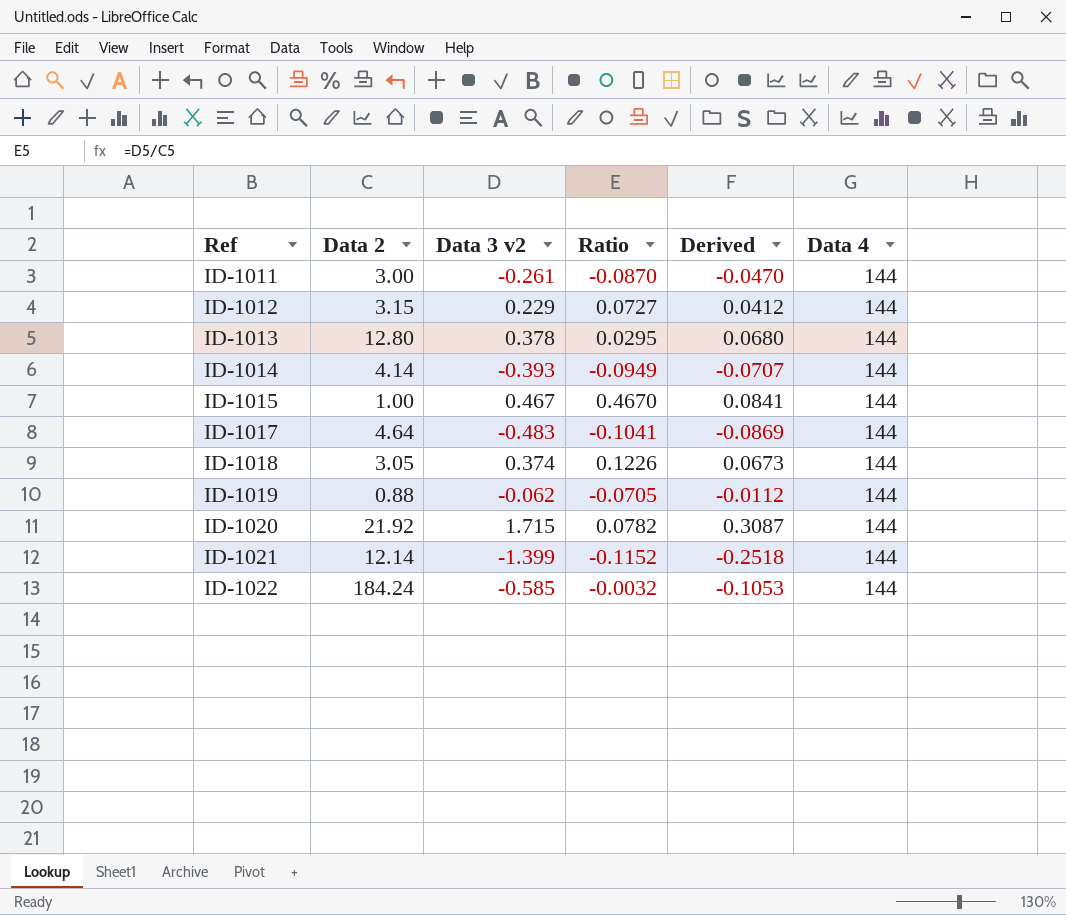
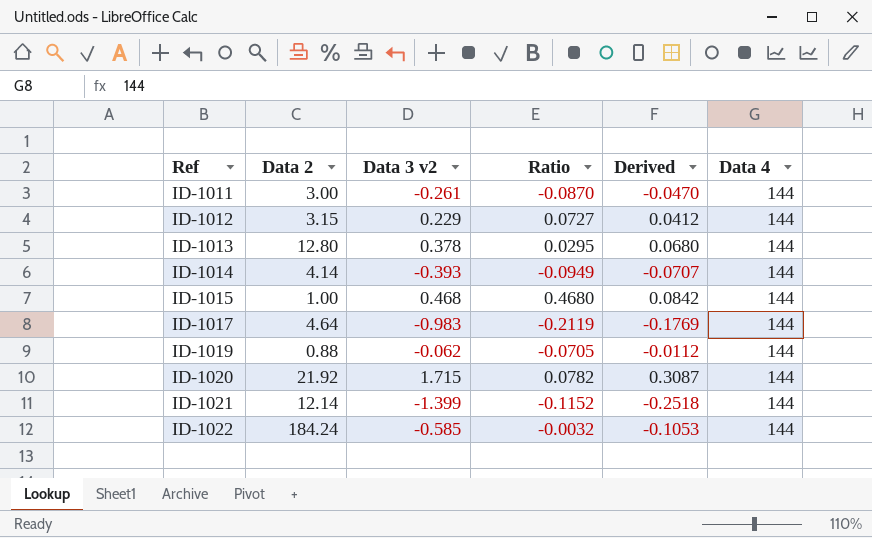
row ID-1018: 3.05 | 0.374 | 0.1226 | 0.0673 | 144 -> none
ID-1015 | Data 3 v2: 0.467 -> 0.468
ID-1015 | Ratio: 0.4670 -> 0.4680
ID-1015 | Derived: 0.0841 -> 0.0842
ID-1017 | Data 3 v2: -0.483 -> -0.983
ID-1017 | Ratio: -0.1041 -> -0.2119
ID-1017 | Derived: -0.0869 -> -0.1769

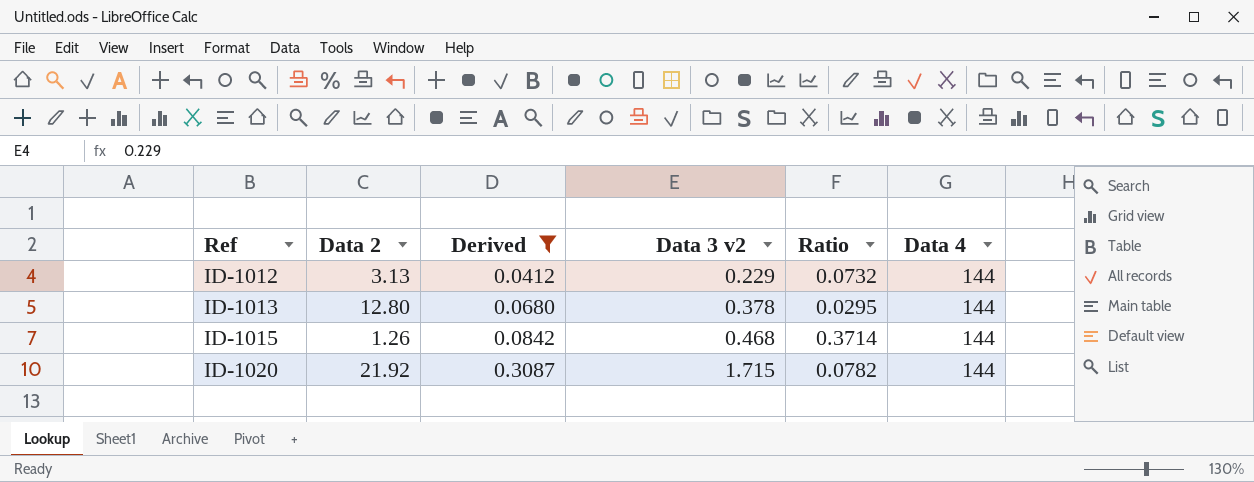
filter: none -> Derived >= 0.0412
column Derived | position: 5 -> 3
ID-1012 | Data 2: 3.15 -> 3.13
ID-1012 | Ratio: 0.0727 -> 0.0732
ID-1015 | Data 2: 1.00 -> 1.26
ID-1015 | Ratio: 0.4680 -> 0.3714

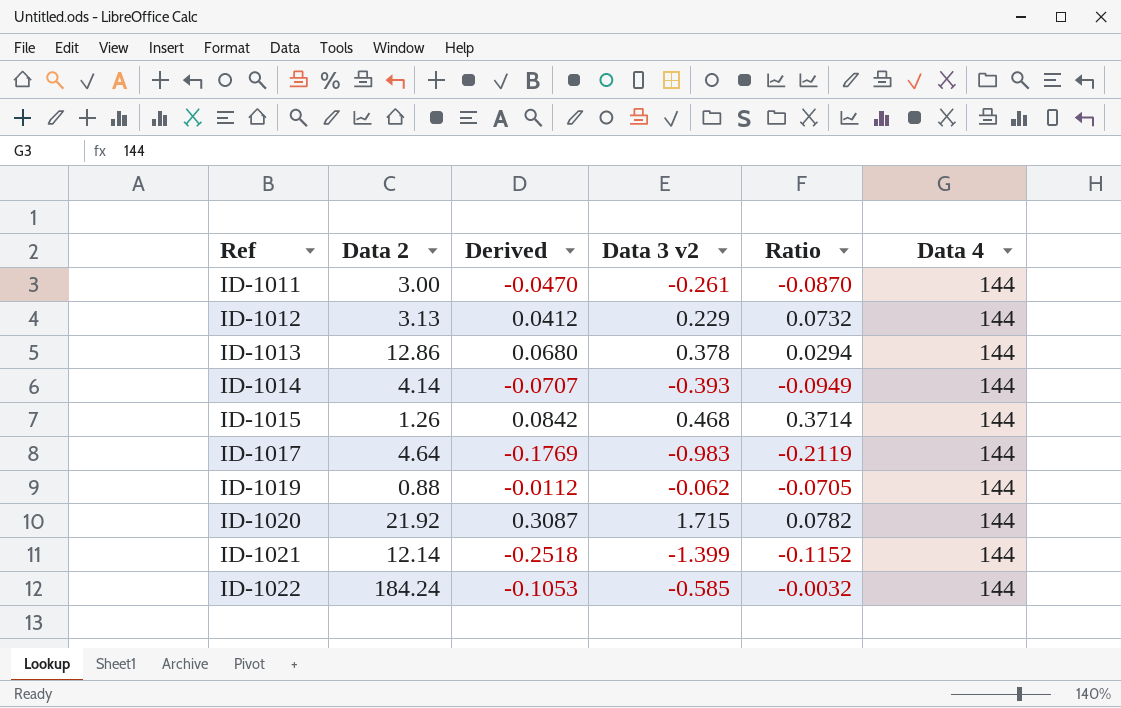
filter: Derived >= 0.0412 -> none
ID-1013 | Data 2: 12.80 -> 12.86
ID-1013 | Ratio: 0.0295 -> 0.0294

